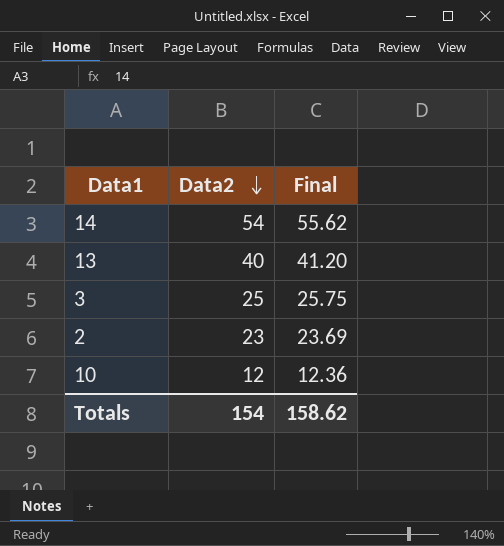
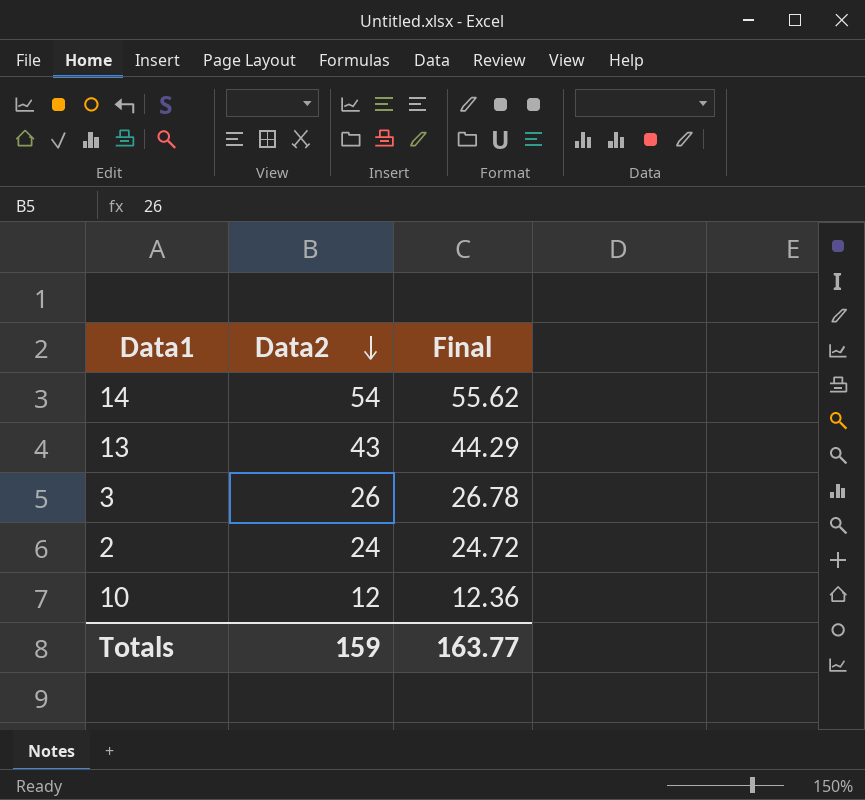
13 | Data2: 40 -> 43
13 | Final: 41.20 -> 44.29
3 | Data2: 25 -> 26
3 | Final: 25.75 -> 26.78
2 | Data2: 23 -> 24
2 | Final: 23.69 -> 24.72
Totals | Data2: 154 -> 159
Totals | Final: 158.62 -> 163.77

